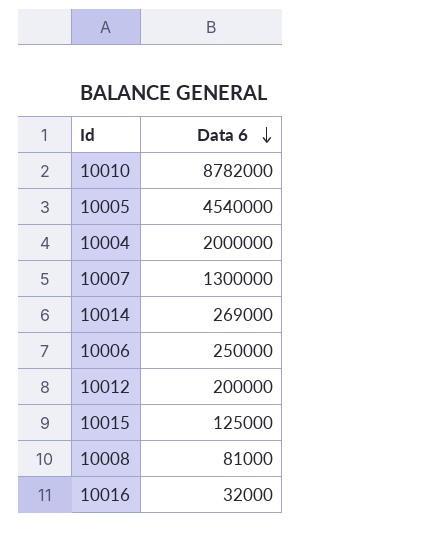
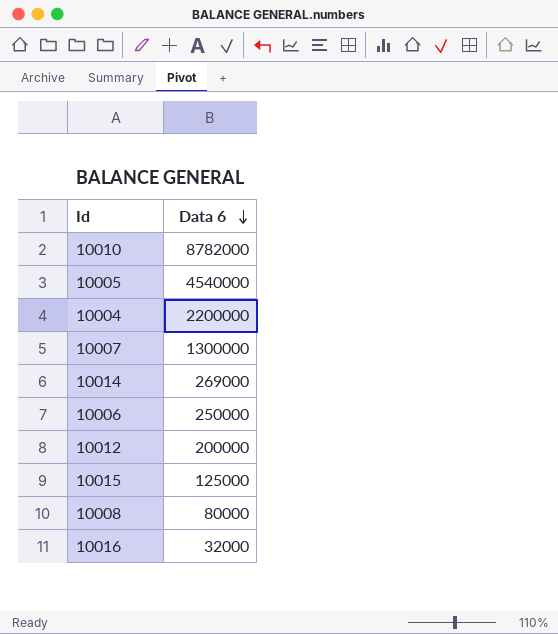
10004 | Data 6: 2000000 -> 2200000
10008 | Data 6: 81000 -> 80000

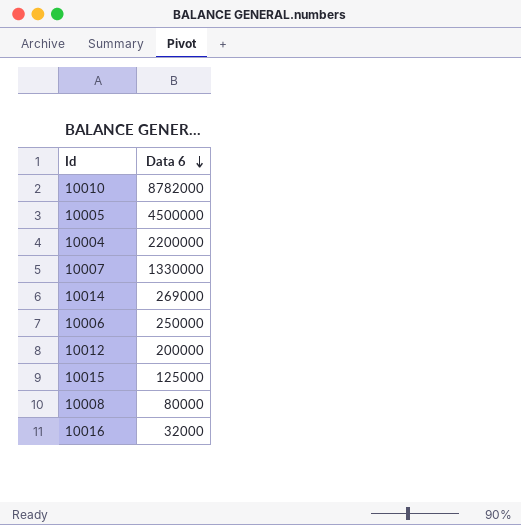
10005 | Data 6: 4540000 -> 4500000
10007 | Data 6: 1300000 -> 1330000

